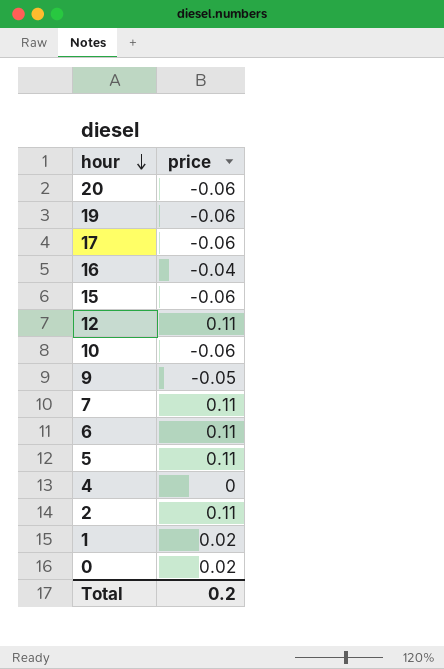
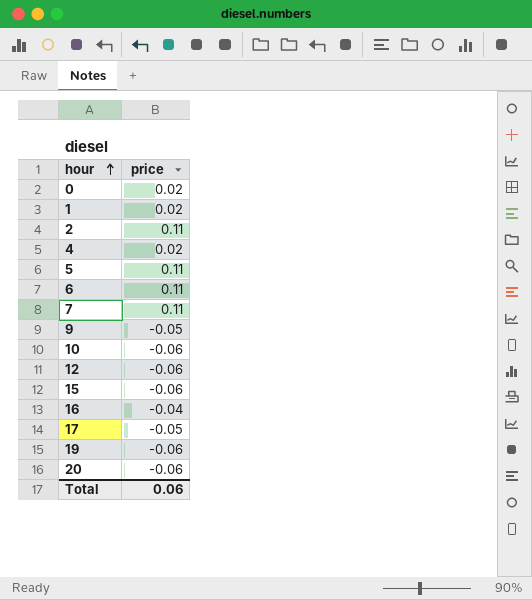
row order: hour descending -> hour ascending
4 | price: 0 -> 0.02
12 | price: 0.11 -> -0.06
17 | price: -0.06 -> -0.05
Total | price: 0.2 -> 0.06

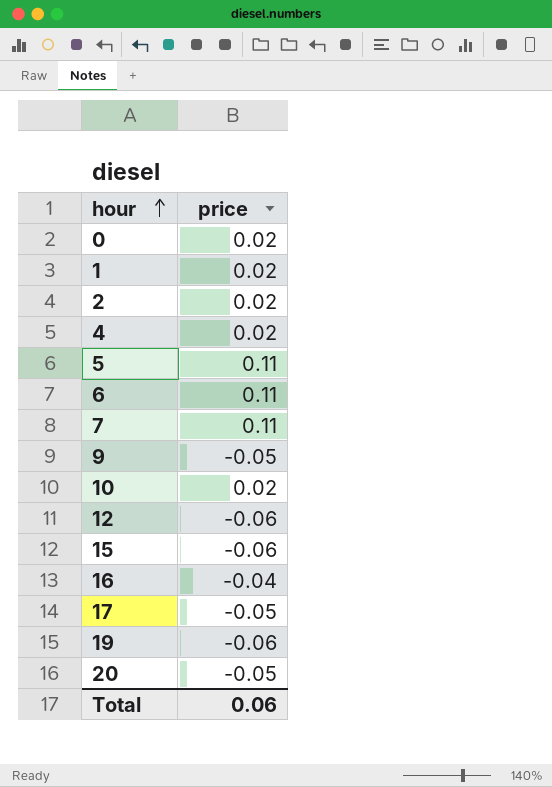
2 | price: 0.11 -> 0.02
10 | price: -0.06 -> 0.02
20 | price: -0.06 -> -0.05

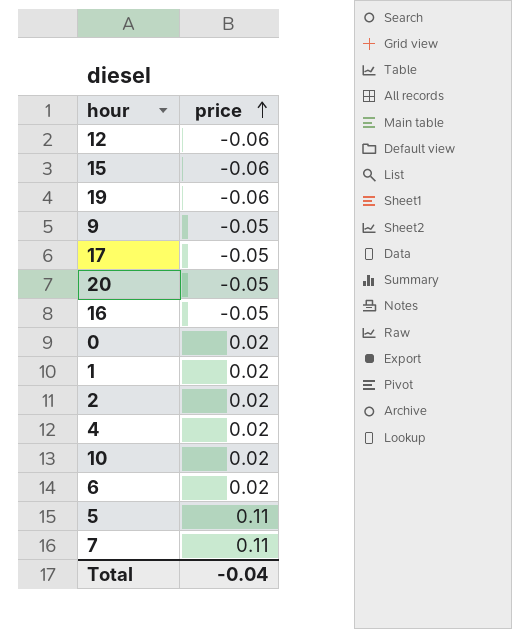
row order: hour ascending -> price ascending
16 | price: -0.04 -> -0.05
6 | price: 0.11 -> 0.02
Total | price: 0.06 -> -0.04

